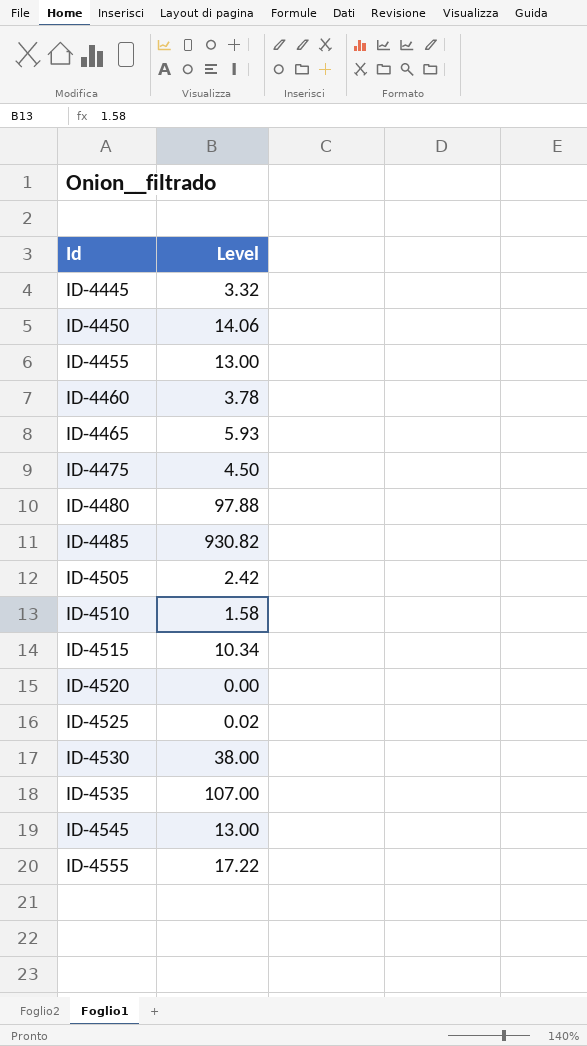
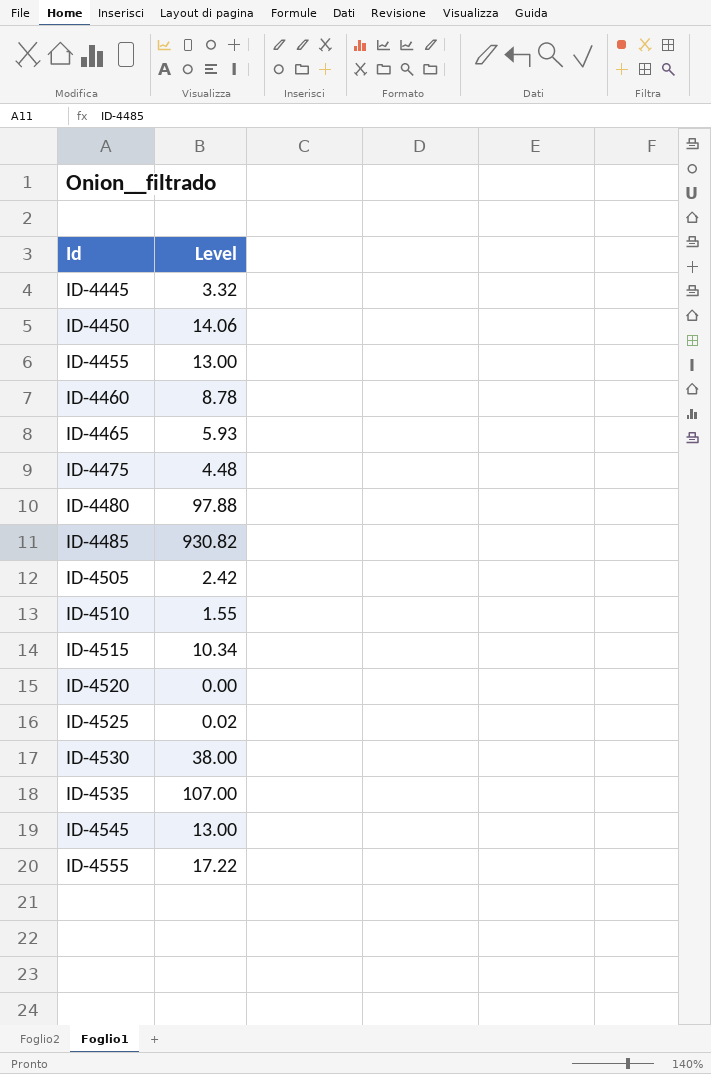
ID-4460 | Level: 3.78 -> 8.78
ID-4475 | Level: 4.50 -> 4.48
ID-4510 | Level: 1.58 -> 1.55

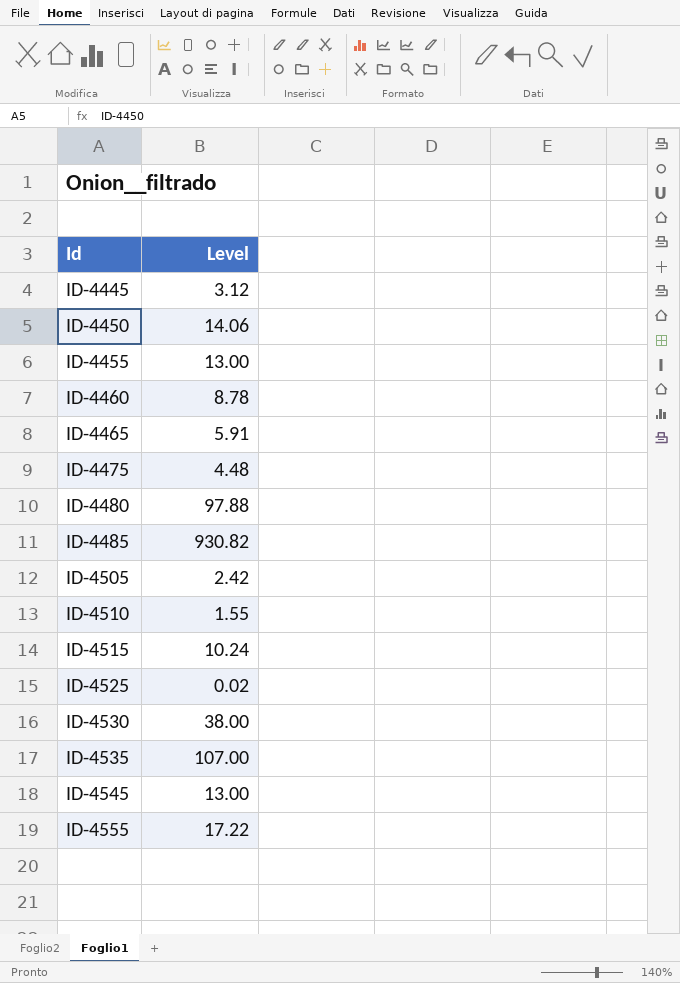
row ID-4520: 0.00 -> none
ID-4445 | Level: 3.32 -> 3.12
ID-4465 | Level: 5.93 -> 5.91
ID-4515 | Level: 10.34 -> 10.24

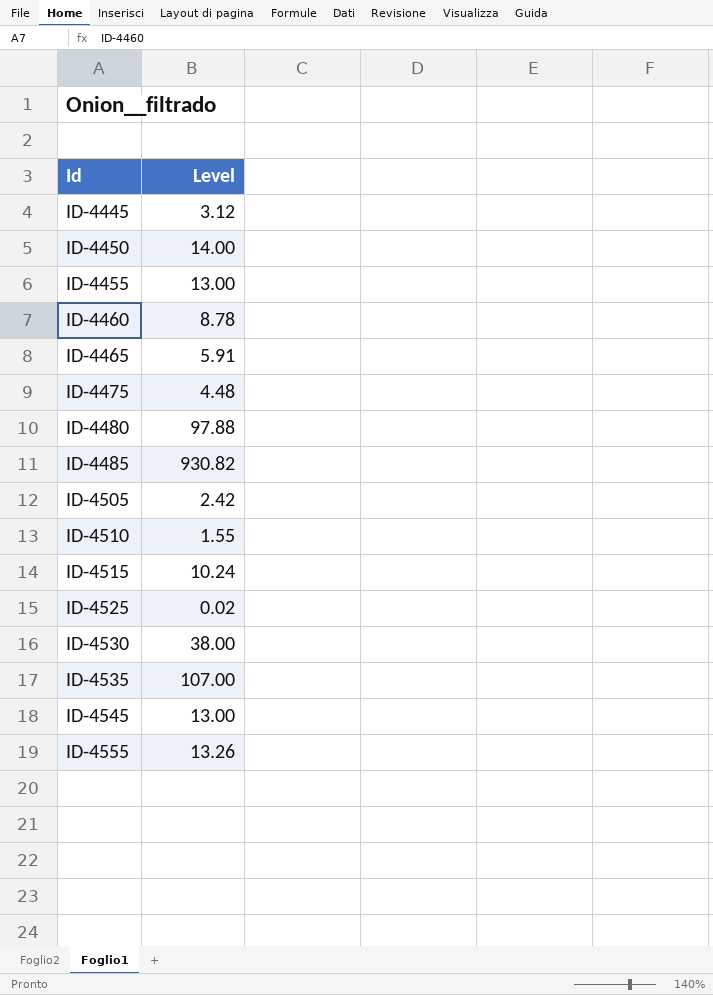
ID-4450 | Level: 14.06 -> 14.00
ID-4555 | Level: 17.22 -> 13.26

